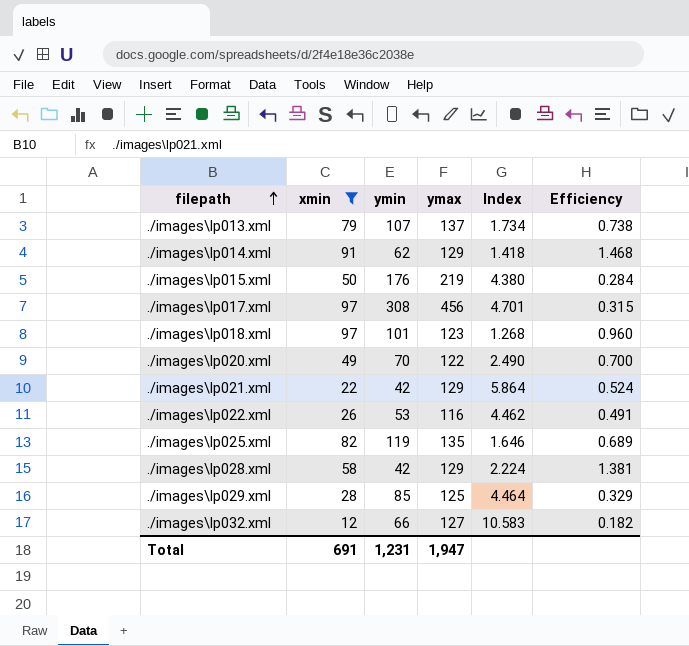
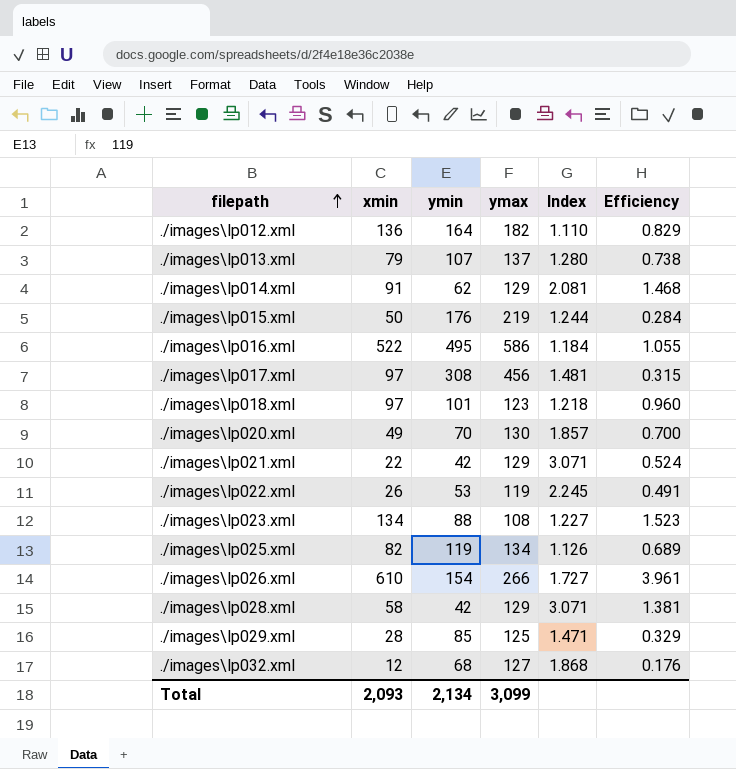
filter: xmin <= 97 -> none
column Index | formula: [ymax] / [xmin] -> [ymax] / [ymin]
./images\lp020.xml | ymax: 122 -> 130
./images\lp022.xml | ymax: 116 -> 119
./images\lp025.xml | ymax: 135 -> 134
./images\lp032.xml | ymin: 66 -> 68
./images\lp032.xml | Efficiency: 0.182 -> 0.176
Total | xmin: 691 -> 2,093
Total | ymin: 1,231 -> 2,134
Total | ymax: 1,947 -> 3,099

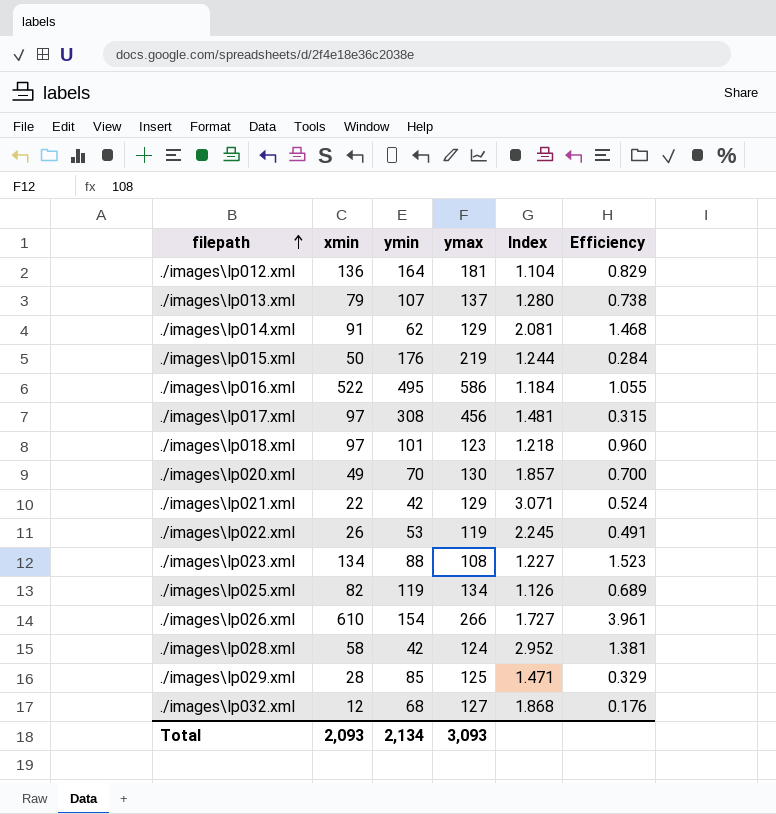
./images\lp012.xml | ymax: 182 -> 181
./images\lp012.xml | Index: 1.110 -> 1.104
./images\lp028.xml | ymax: 129 -> 124
./images\lp028.xml | Index: 3.071 -> 2.952
Total | ymax: 3,099 -> 3,093

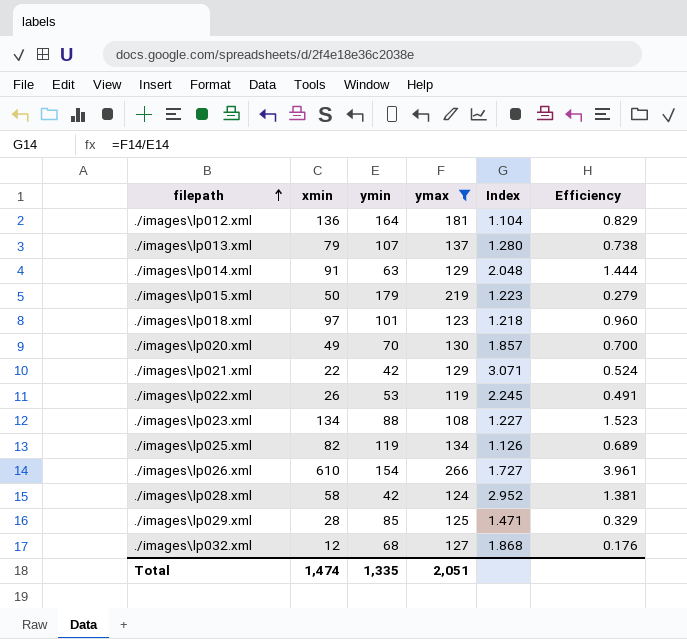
filter: none -> ymax <= 266
./images\lp014.xml | ymin: 62 -> 63
./images\lp014.xml | Index: 2.081 -> 2.048
./images\lp014.xml | Efficiency: 1.468 -> 1.444
./images\lp015.xml | ymin: 176 -> 179
./images\lp015.xml | Index: 1.244 -> 1.223
./images\lp015.xml | Efficiency: 0.284 -> 0.279
Total | xmin: 2,093 -> 1,474
Total | ymin: 2,134 -> 1,335
Total | ymax: 3,093 -> 2,051

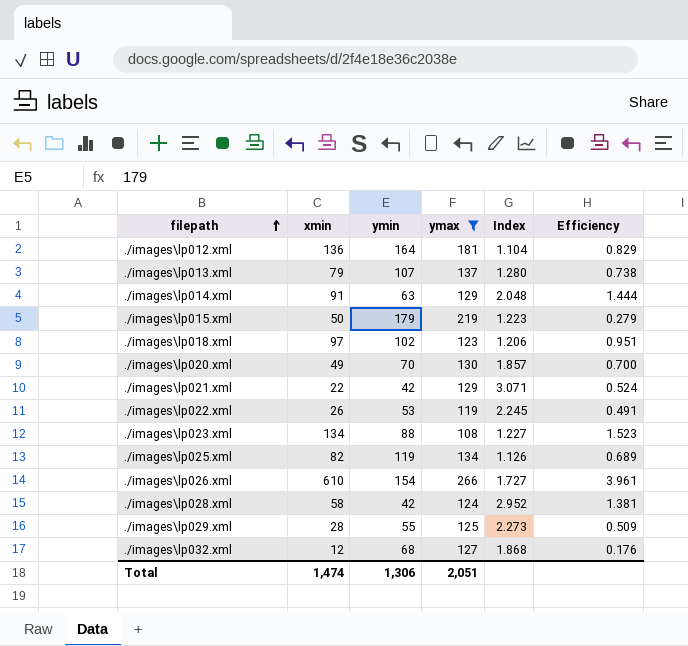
./images\lp018.xml | ymin: 101 -> 102
./images\lp018.xml | Index: 1.218 -> 1.206
./images\lp018.xml | Efficiency: 0.960 -> 0.951
./images\lp029.xml | ymin: 85 -> 55
./images\lp029.xml | Index: 1.471 -> 2.273
./images\lp029.xml | Efficiency: 0.329 -> 0.509
Total | ymin: 1,335 -> 1,306

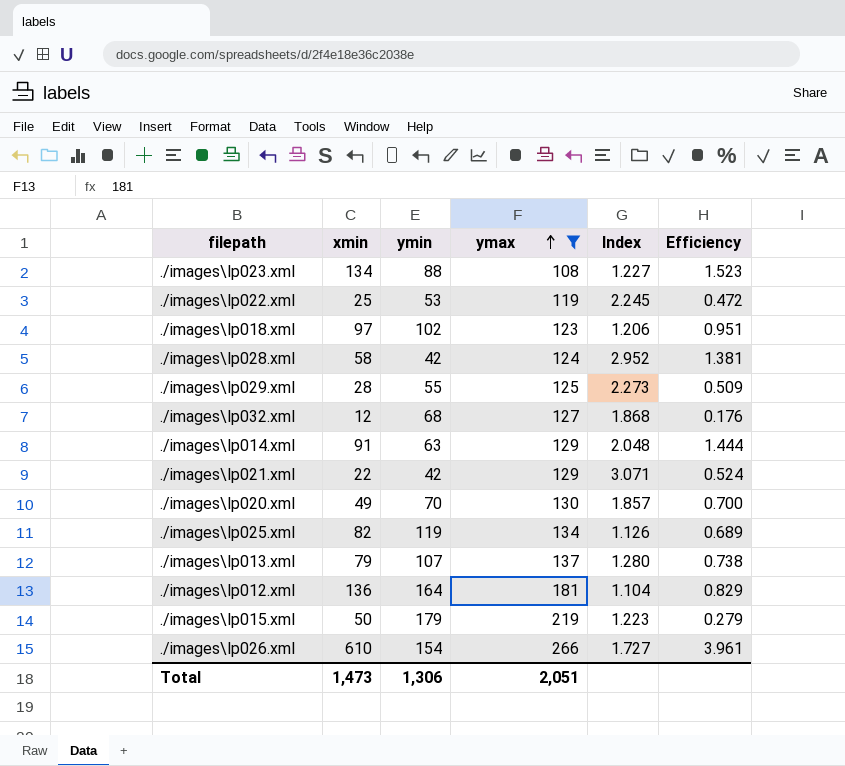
row order: filepath ascending -> ymax ascending
./images\lp022.xml | xmin: 26 -> 25
./images\lp022.xml | Efficiency: 0.491 -> 0.472
Total | xmin: 1,474 -> 1,473

